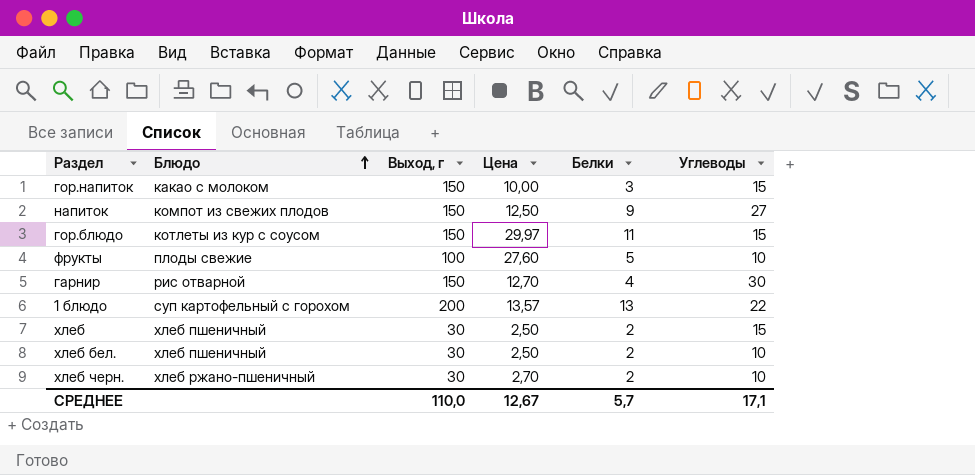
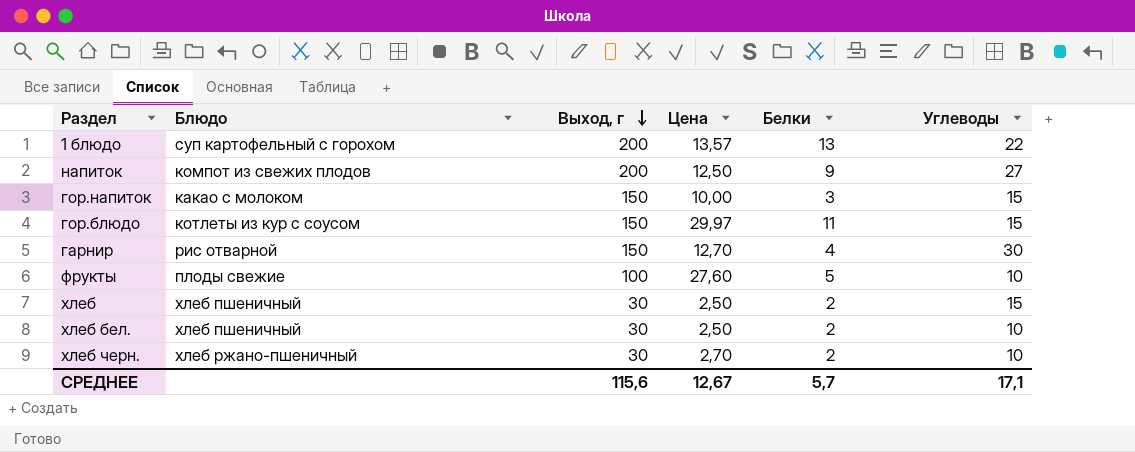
row order: Блюдо ascending -> Выход, г descending
напиток | Выход, г: 150 -> 200
СРЕДНЕЕ | Выход, г: 110,0 -> 115,6

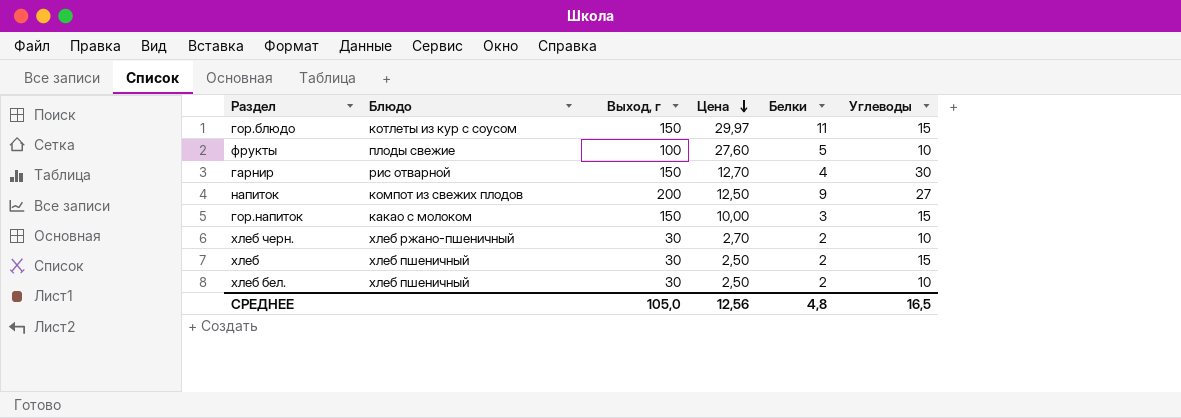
row order: Выход, г descending -> Цена descending
row 1 блюдо: суп картофельный с горохом | 200 | 13,57 | 13 | 22 -> none
СРЕДНЕЕ | Выход, г: 115,6 -> 105,0
СРЕДНЕЕ | Цена: 12,67 -> 12,56
СРЕДНЕЕ | Белки: 5,7 -> 4,8
СРЕДНЕЕ | Углеводы: 17,1 -> 16,5

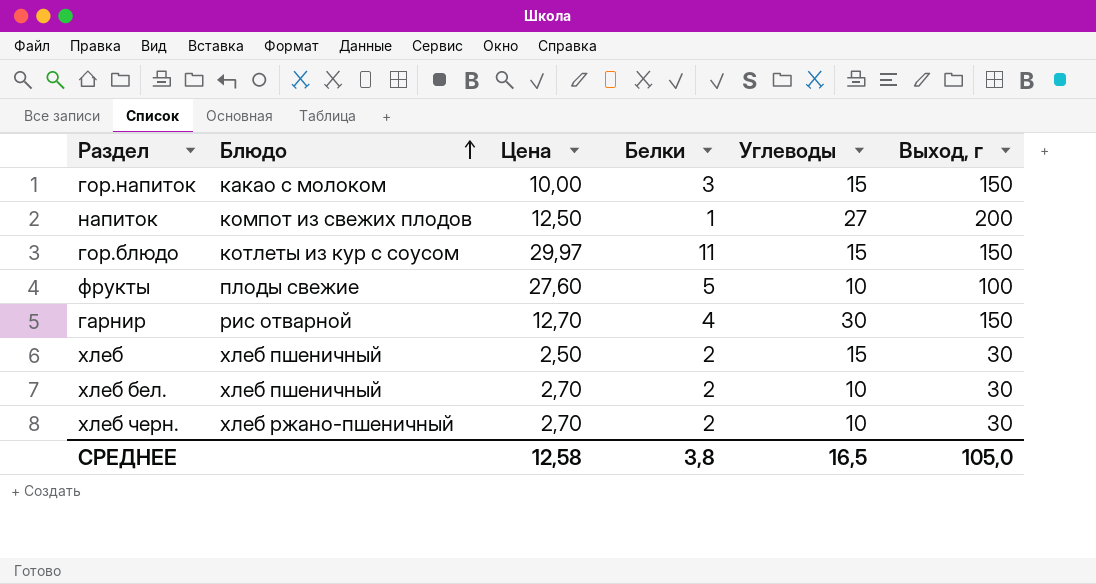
row order: Цена descending -> Блюдо ascending
column Выход, г | position: 3 -> 6
напиток | Белки: 9 -> 1
хлеб бел. | Цена: 2,50 -> 2,70
СРЕДНЕЕ | Цена: 12,56 -> 12,58
СРЕДНЕЕ | Белки: 4,8 -> 3,8

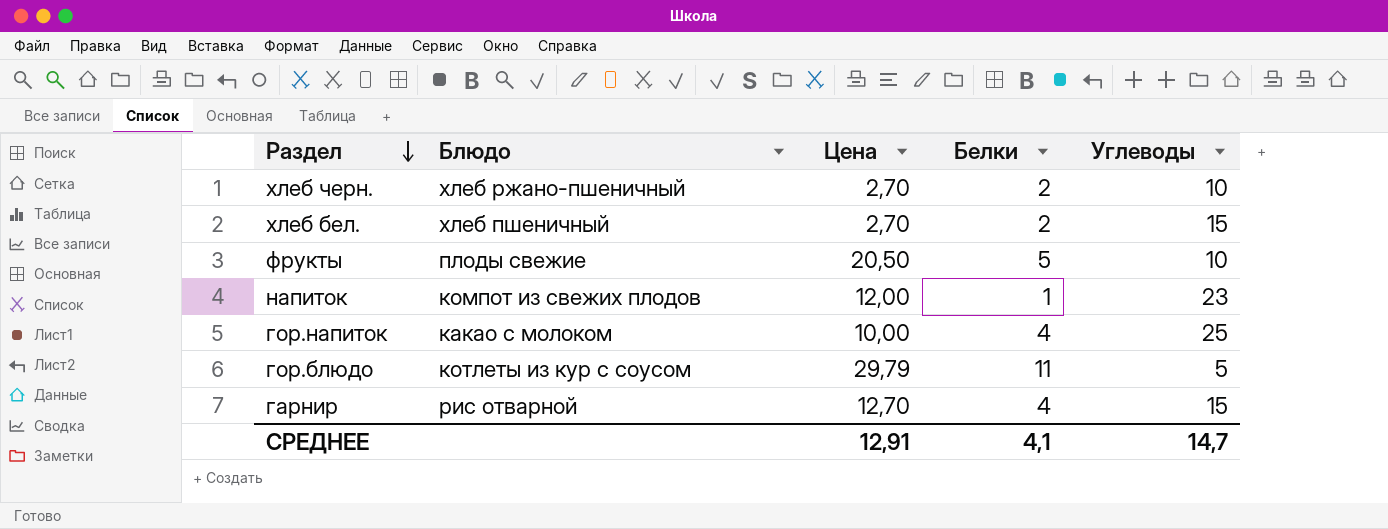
row order: Блюдо ascending -> Раздел descending
column Выход, г | position: 6 -> none
row хлеб: хлеб пшеничный | 2,50 | 2 | 15 | 30 -> none
хлеб бел. | Углеводы: 10 -> 15
фрукты | Цена: 27,60 -> 20,50
напиток | Цена: 12,50 -> 12,00
напиток | Углеводы: 27 -> 23
гор.напиток | Белки: 3 -> 4
гор.напиток | Углеводы: 15 -> 25
гор.блюдо | Цена: 29,97 -> 29,79
гор.блюдо | Углеводы: 15 -> 5
гарнир | Углеводы: 30 -> 15
СРЕДНЕЕ | Цена: 12,58 -> 12,91
СРЕДНЕЕ | Белки: 3,8 -> 4,1
СРЕДНЕЕ | Углеводы: 16,5 -> 14,7

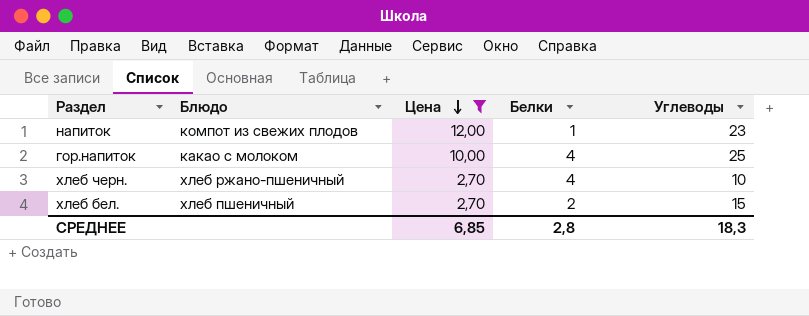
filter: none -> Цена <= 12,00
row order: Раздел descending -> Цена descending
хлеб черн. | Белки: 2 -> 4
СРЕДНЕЕ | Цена: 12,91 -> 6,85
СРЕДНЕЕ | Белки: 4,1 -> 2,8
СРЕДНЕЕ | Углеводы: 14,7 -> 18,3

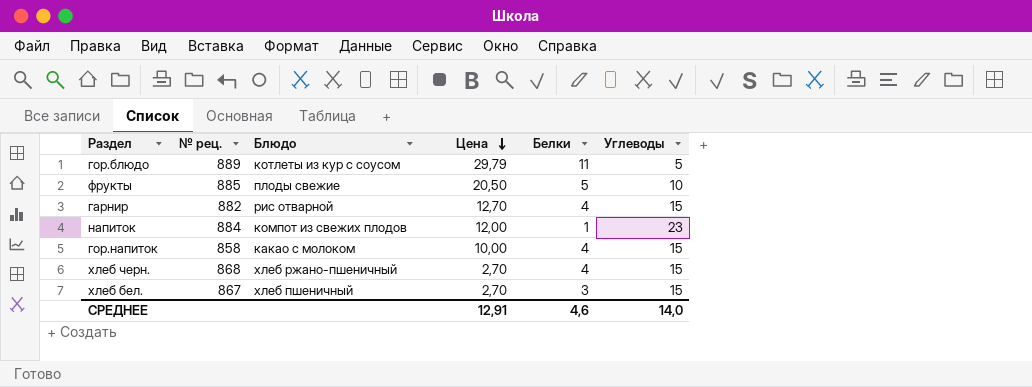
filter: Цена <= 12,00 -> none
column № рец. | position: none -> 2
гор.напиток | Углеводы: 25 -> 15
хлеб черн. | Углеводы: 10 -> 15
хлеб бел. | Белки: 2 -> 3
СРЕДНЕЕ | Цена: 6,85 -> 12,91
СРЕДНЕЕ | Белки: 2,8 -> 4,6
СРЕДНЕЕ | Углеводы: 18,3 -> 14,0

